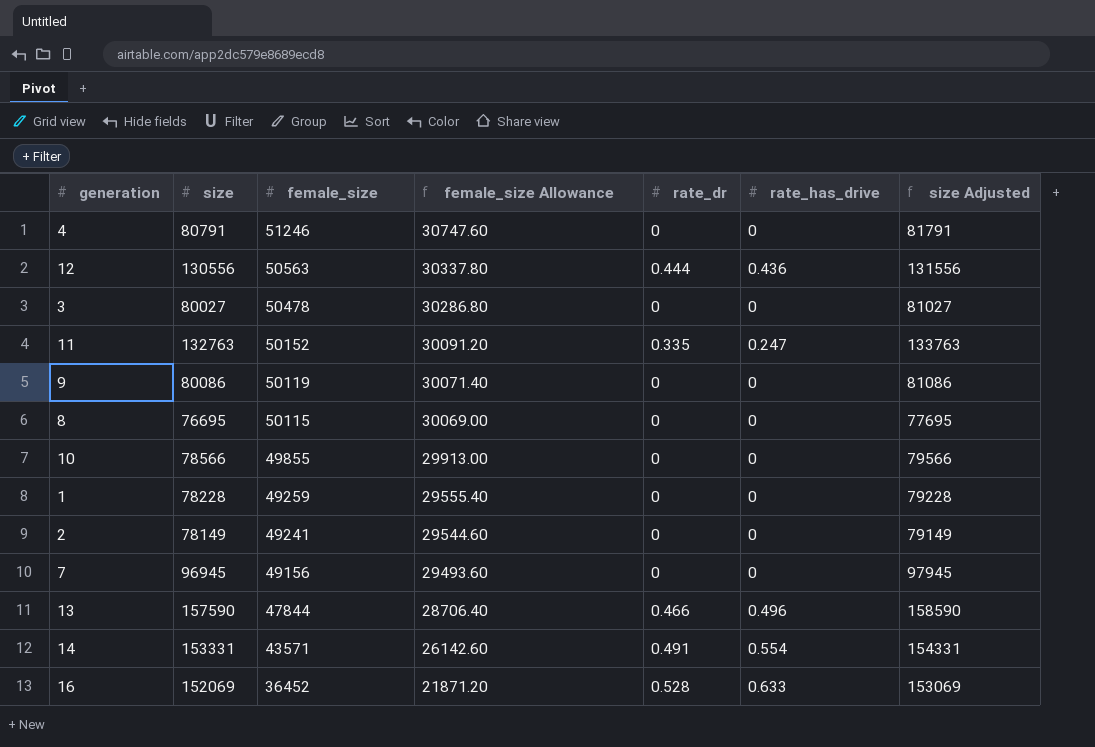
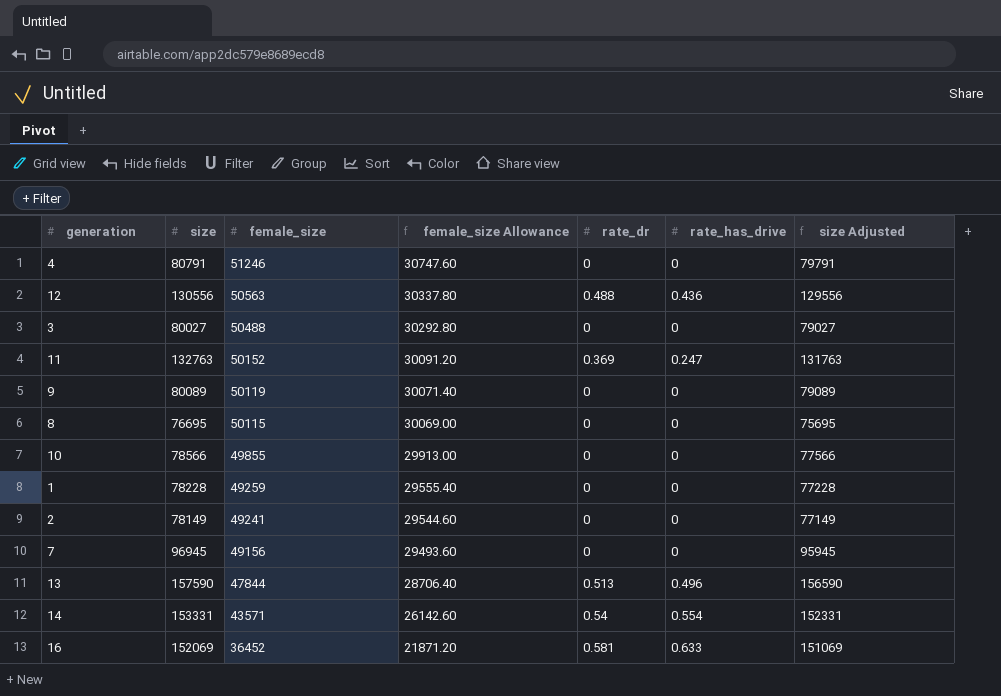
column size Adjusted | formula: [size] + 1000 -> [size] - 1000
12 | rate_dr: 0.444 -> 0.488
3 | female_size: 50478 -> 50488
3 | female_size Allowance: 30286.80 -> 30292.80
11 | rate_dr: 0.335 -> 0.369
9 | size: 80086 -> 80089
13 | rate_dr: 0.466 -> 0.513
14 | rate_dr: 0.491 -> 0.54
16 | rate_dr: 0.528 -> 0.581

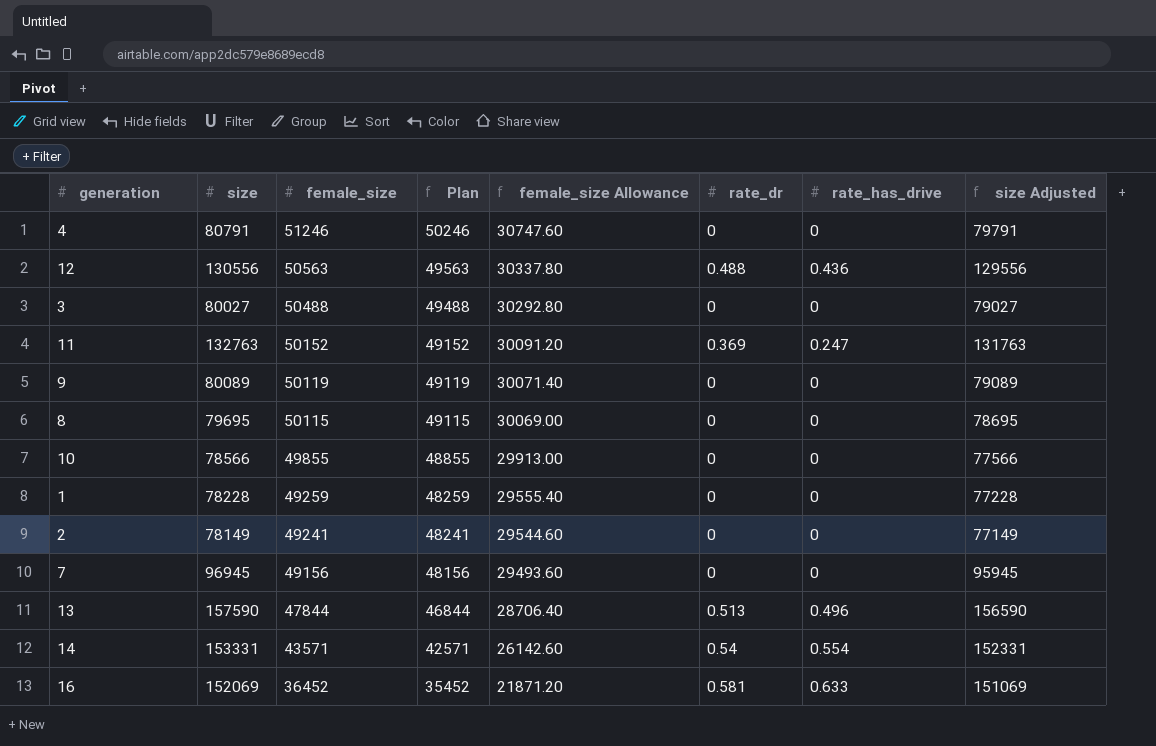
column Plan | formula: none -> [female_size] - 1000
8 | size: 76695 -> 79695
8 | size Adjusted: 75695 -> 78695

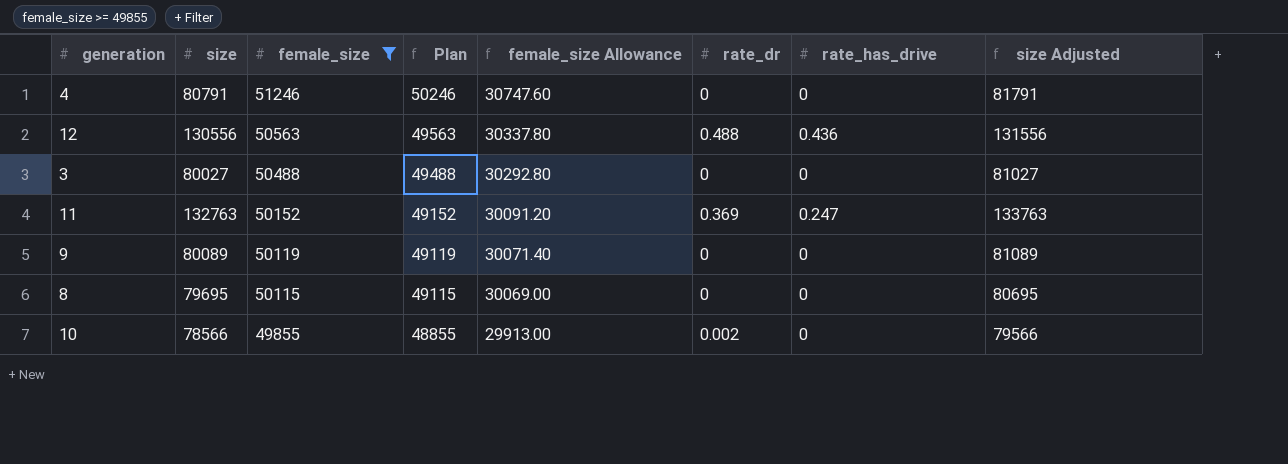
filter: none -> female_size >= 49855
column size Adjusted | formula: [size] - 1000 -> [size] + 1000
10 | rate_dr: 0 -> 0.002

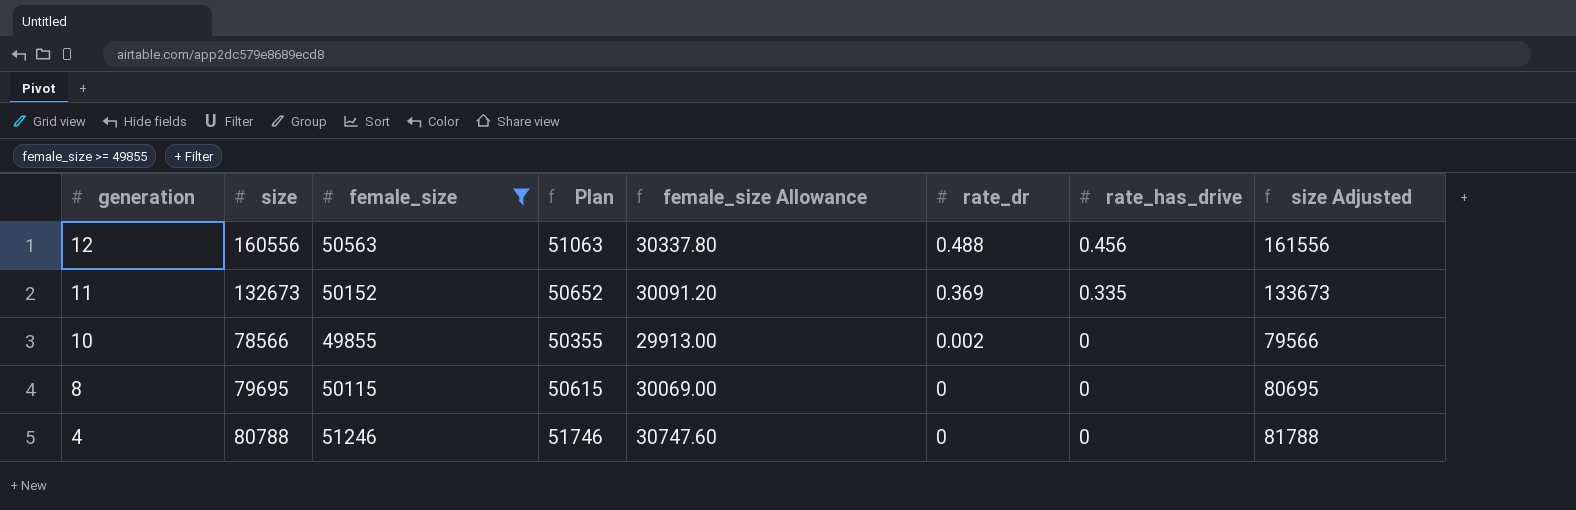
row order: female_size descending -> generation descending
column Plan | formula: [female_size] - 1000 -> [female_size] + 500
row 3: 80027 | 50488 | 49488 | 30292.80 | 0 | 0 | 81027 -> none
row 9: 80089 | 50119 | 49119 | 30071.40 | 0 | 0 | 81089 -> none
12 | size: 130556 -> 160556
12 | rate_has_drive: 0.436 -> 0.456
12 | size Adjusted: 131556 -> 161556
11 | size: 132763 -> 132673
11 | rate_has_drive: 0.247 -> 0.335
11 | size Adjusted: 133763 -> 133673
4 | size: 80791 -> 80788
4 | size Adjusted: 81791 -> 81788

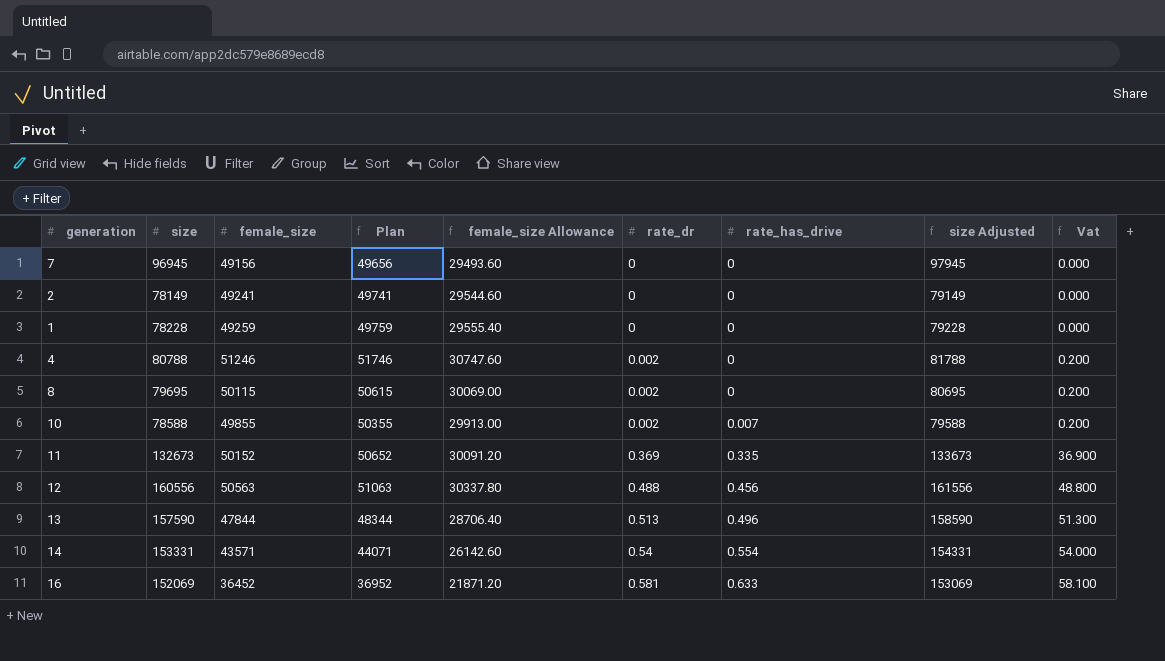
filter: female_size >= 49855 -> none
row order: generation descending -> rate_dr ascending
column Vat | formula: none -> [rate_dr] * 100
4 | rate_dr: 0 -> 0.002
8 | rate_dr: 0 -> 0.002
10 | size: 78566 -> 78588
10 | rate_has_drive: 0 -> 0.007
10 | size Adjusted: 79566 -> 79588

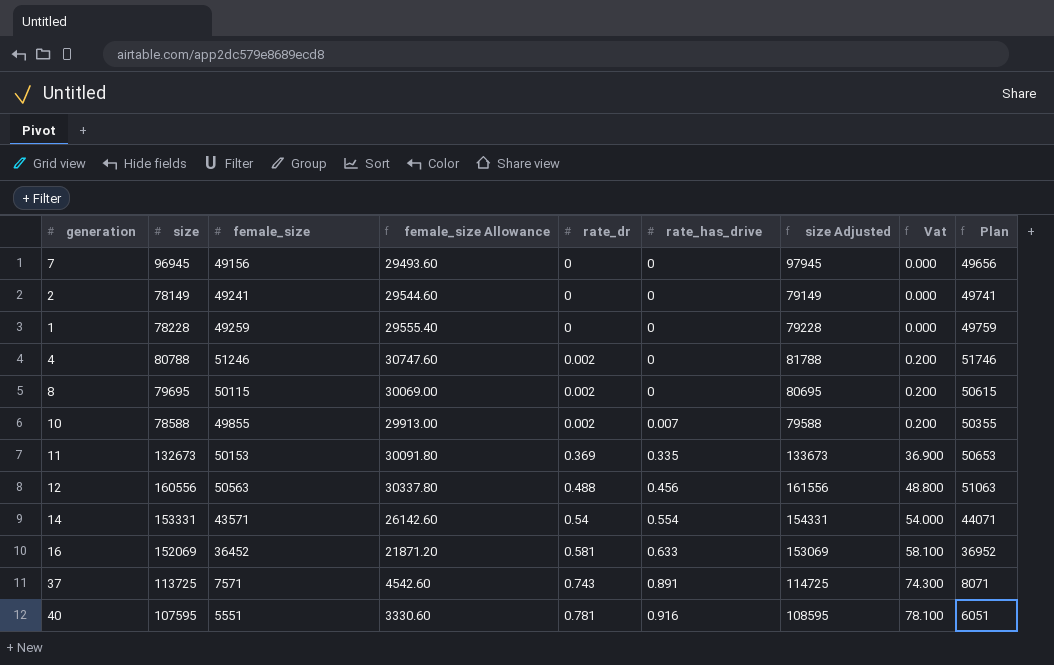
column Plan | position: 4 -> 9
row 13: 157590 | 47844 | 48344 | 28706.40 | 0.513 | 0.496 | 158590 | 51.300 -> none
11 | female_size: 50152 -> 50153
11 | female_size Allowance: 30091.20 -> 30091.80
11 | Plan: 50652 -> 50653
row 37: none -> 113725 | 7571 | 4542.60 | 0.743 | 0.891 | 114725 | 74.300 | 8071
row 40: none -> 107595 | 5551 | 3330.60 | 0.781 | 0.916 | 108595 | 78.100 | 6051

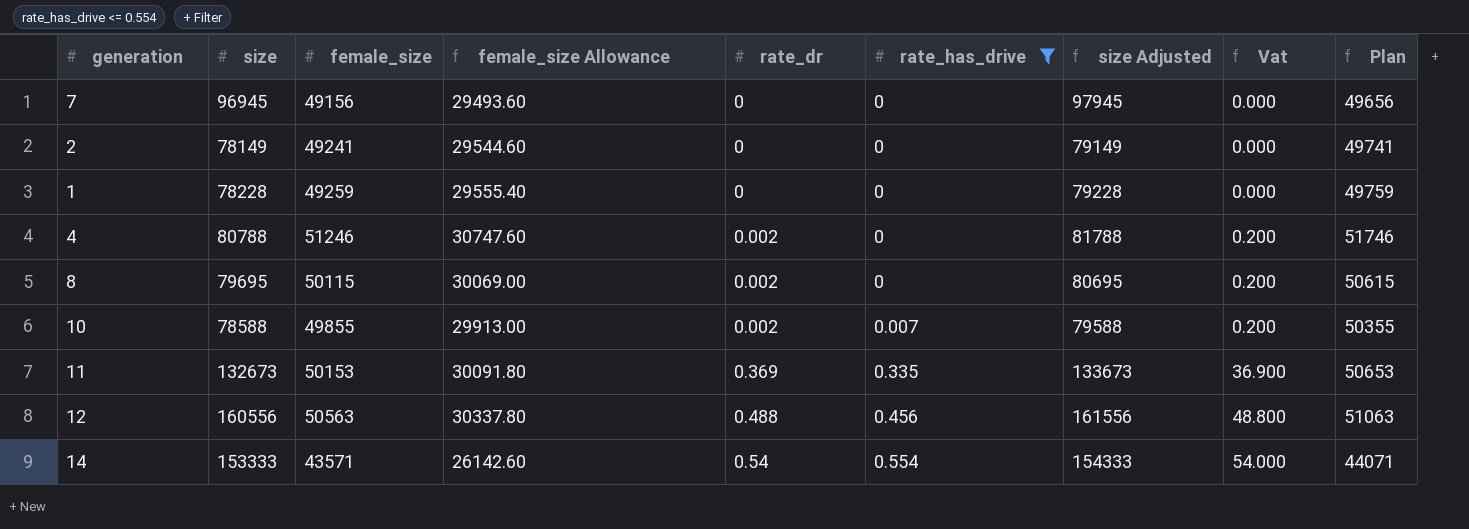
filter: none -> rate_has_drive <= 0.554
14 | size: 153331 -> 153333
14 | size Adjusted: 154331 -> 154333

